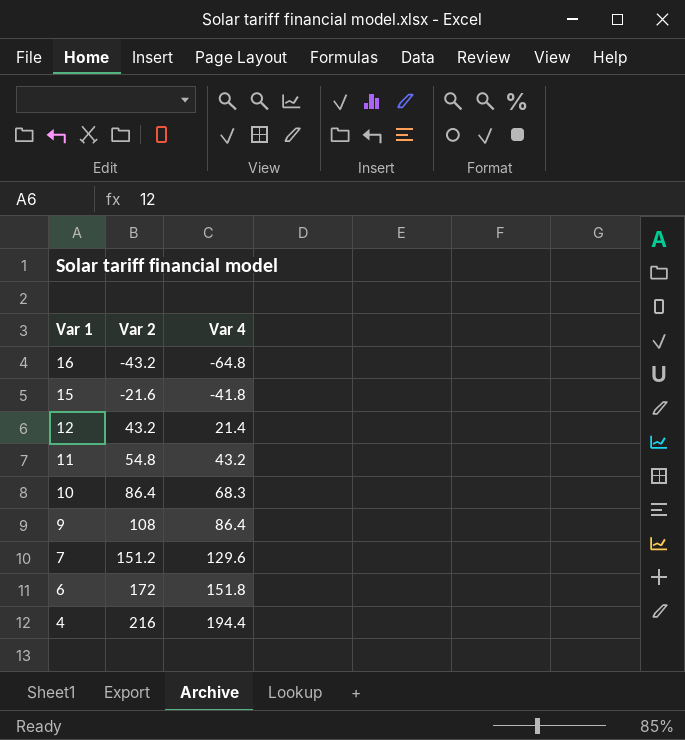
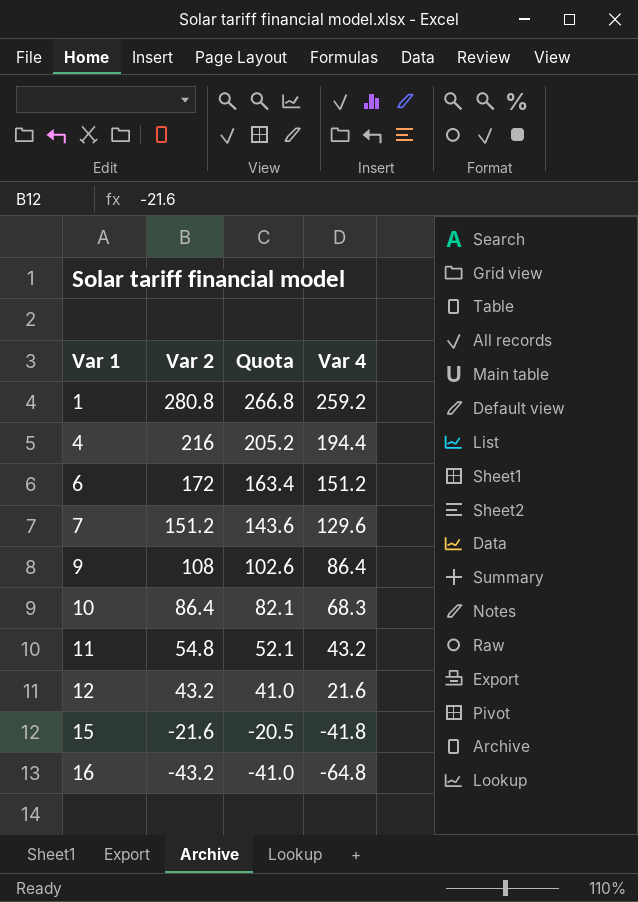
row order: Var 1 descending -> Var 1 ascending
column Quota | formula: none -> [Var 2] * 0.95
row 1: none -> 280.8 | 266.8 | 259.2
6 | Var 4: 151.8 -> 151.2
12 | Var 4: 21.4 -> 21.6

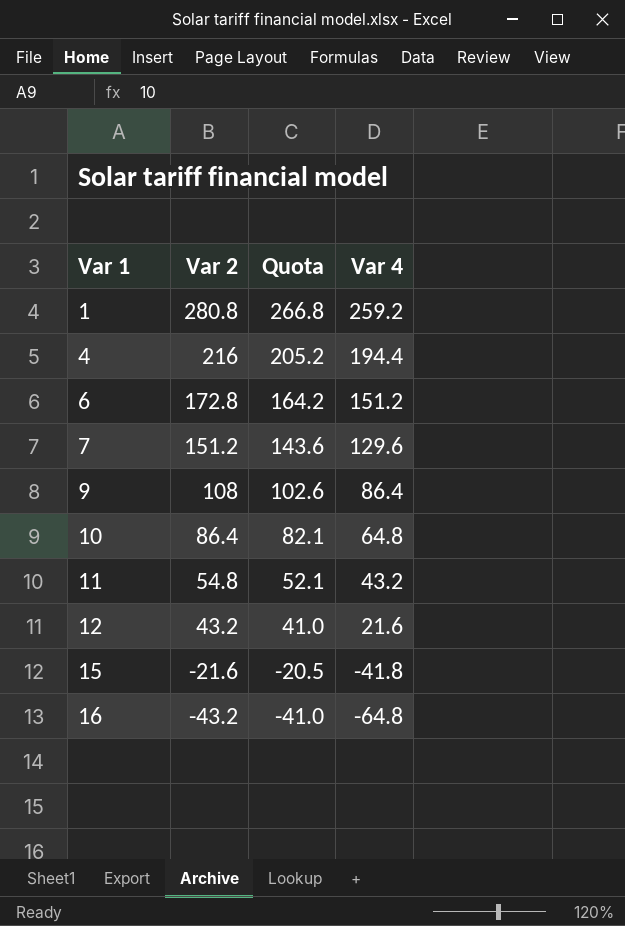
6 | Var 2: 172 -> 172.8
6 | Quota: 163.4 -> 164.2
10 | Var 4: 68.3 -> 64.8

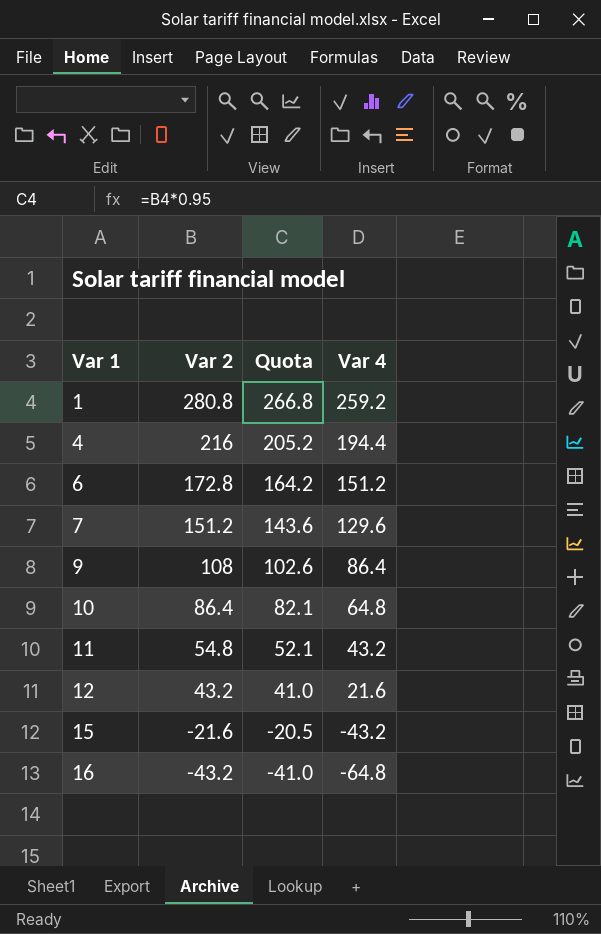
15 | Var 4: -41.8 -> -43.2

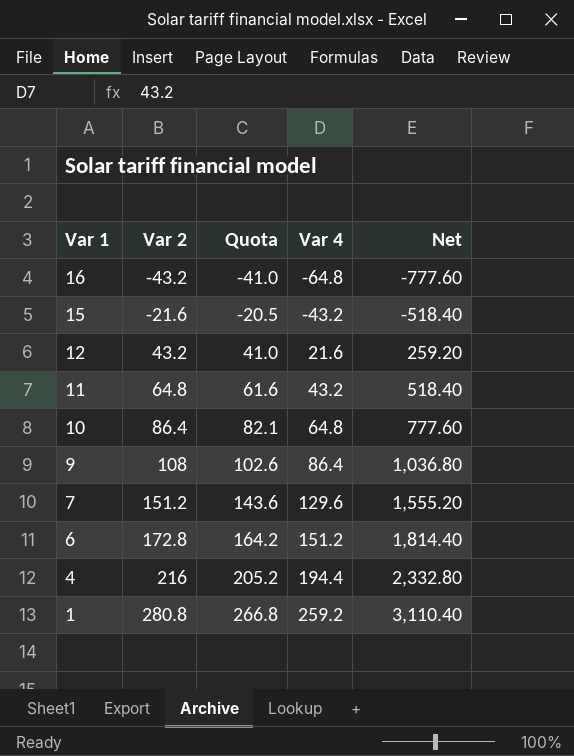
row order: Var 1 ascending -> Var 1 descending
column Net | formula: none -> [Var 4] * 12
11 | Var 2: 54.8 -> 64.8
11 | Quota: 52.1 -> 61.6

